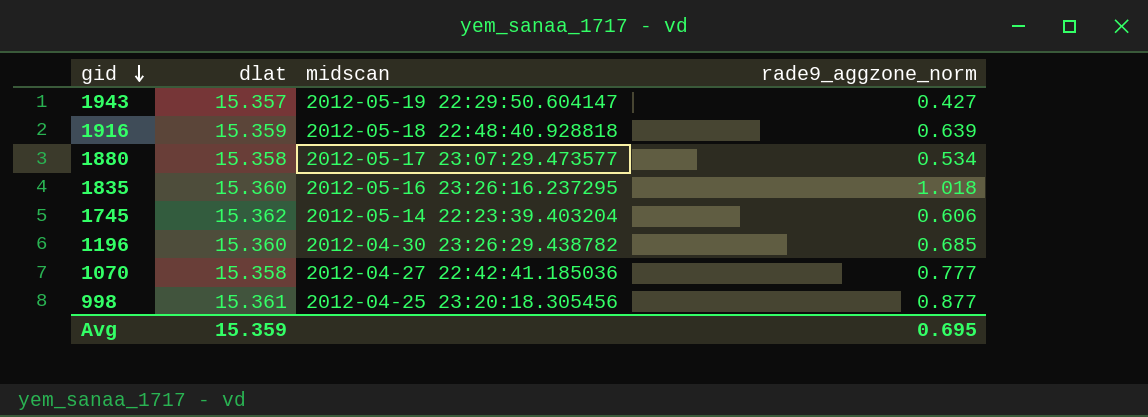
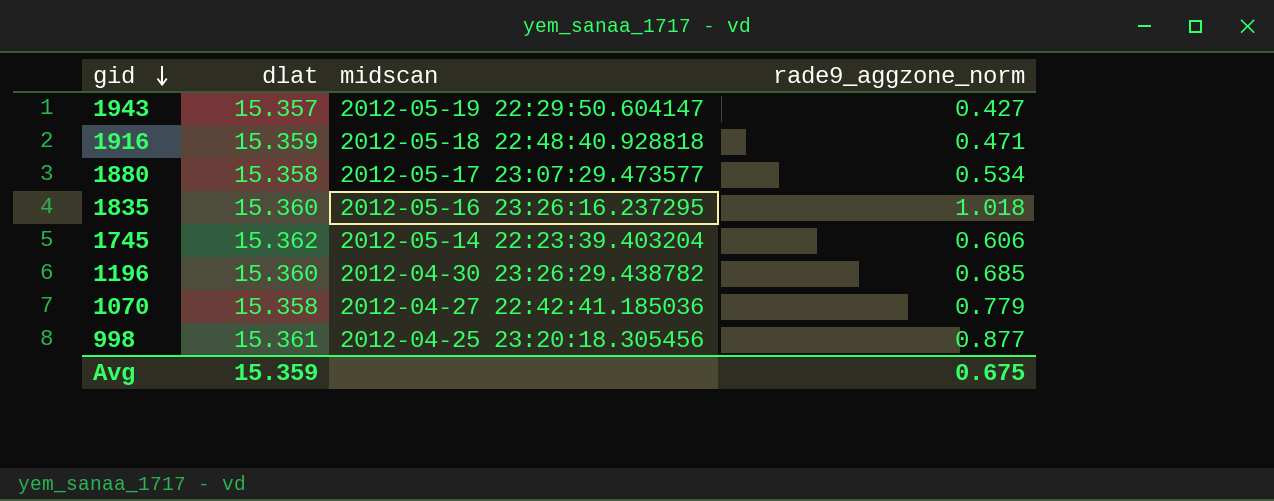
1916 | rade9_aggzone_norm: 0.639 -> 0.471
1070 | rade9_aggzone_norm: 0.777 -> 0.779
Avg | rade9_aggzone_norm: 0.695 -> 0.675

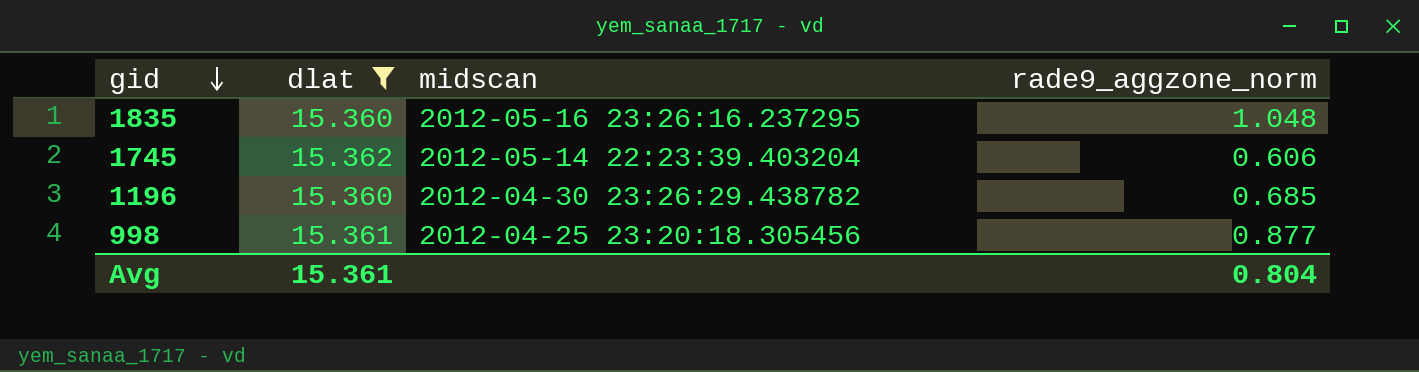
filter: none -> dlat >= 15.360
1835 | rade9_aggzone_norm: 1.018 -> 1.048
Avg | dlat: 15.359 -> 15.361
Avg | rade9_aggzone_norm: 0.675 -> 0.804

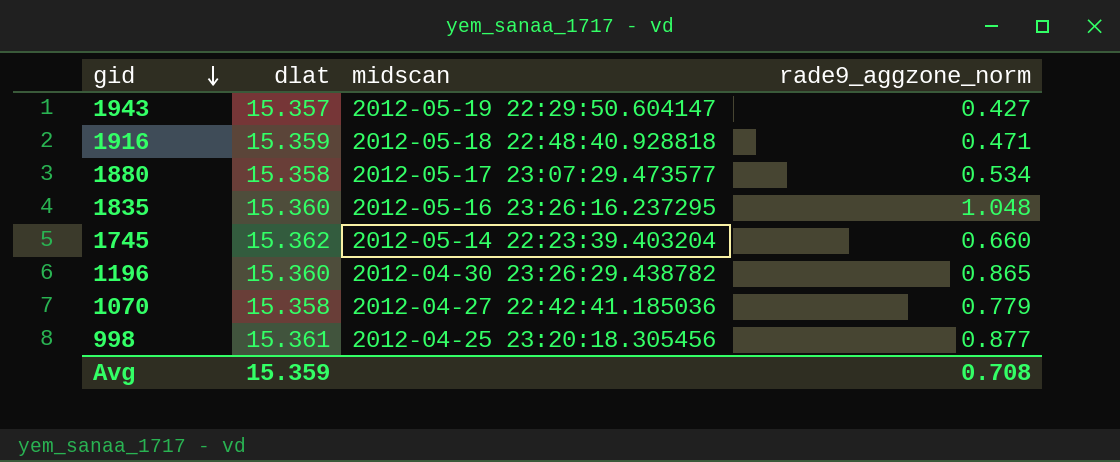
filter: dlat >= 15.360 -> none
1745 | rade9_aggzone_norm: 0.606 -> 0.660
1196 | rade9_aggzone_norm: 0.685 -> 0.865
Avg | dlat: 15.361 -> 15.359
Avg | rade9_aggzone_norm: 0.804 -> 0.708

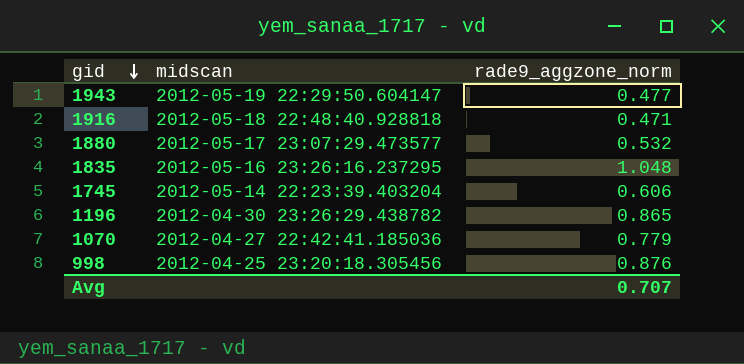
column dlat | position: 2 -> none
1943 | rade9_aggzone_norm: 0.427 -> 0.477
1880 | rade9_aggzone_norm: 0.534 -> 0.532
1745 | rade9_aggzone_norm: 0.660 -> 0.606
998 | rade9_aggzone_norm: 0.877 -> 0.876
Avg | rade9_aggzone_norm: 0.708 -> 0.707

